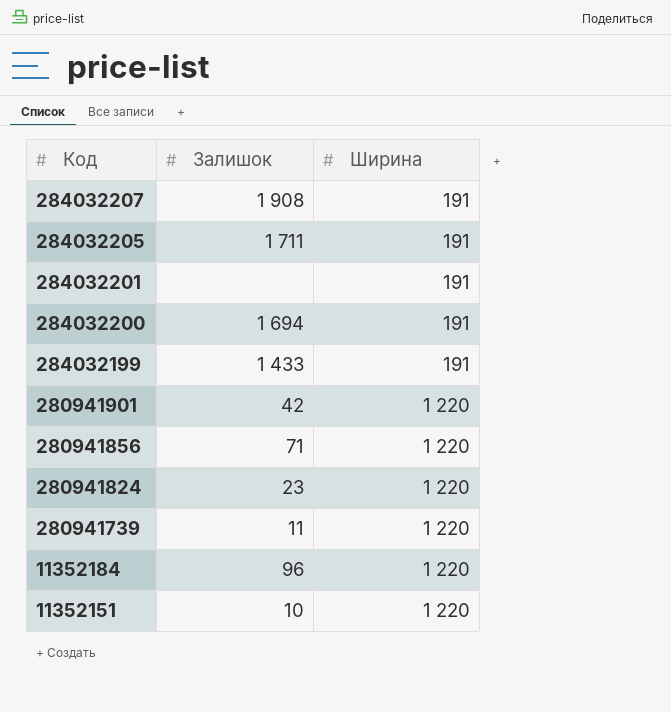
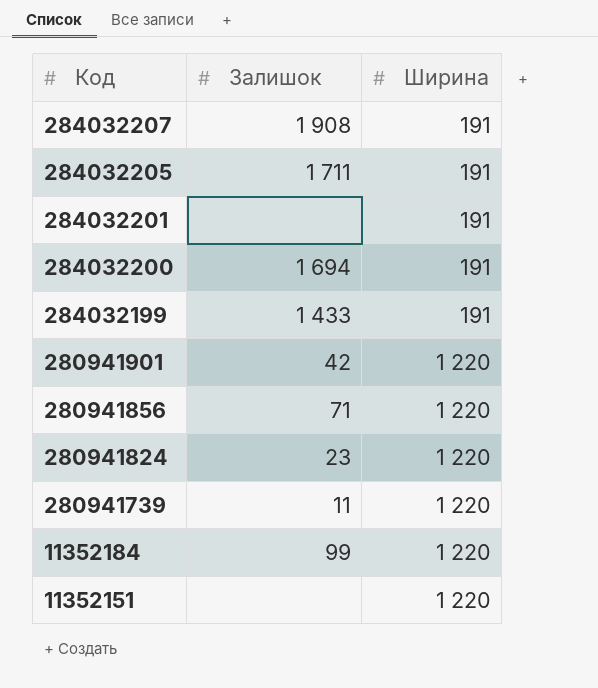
11352184 | Залишок: 96 -> 99
11352151 | Залишок: 10 -> none

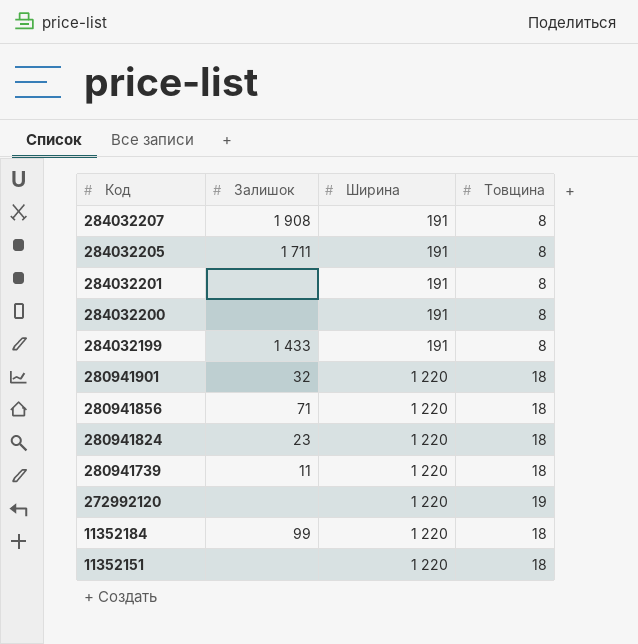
column Товщина | position: none -> 4
284032200 | Залишок: 1 694 -> none
280941901 | Залишок: 42 -> 32
row 272992120: none -> none | 1 220 | 19

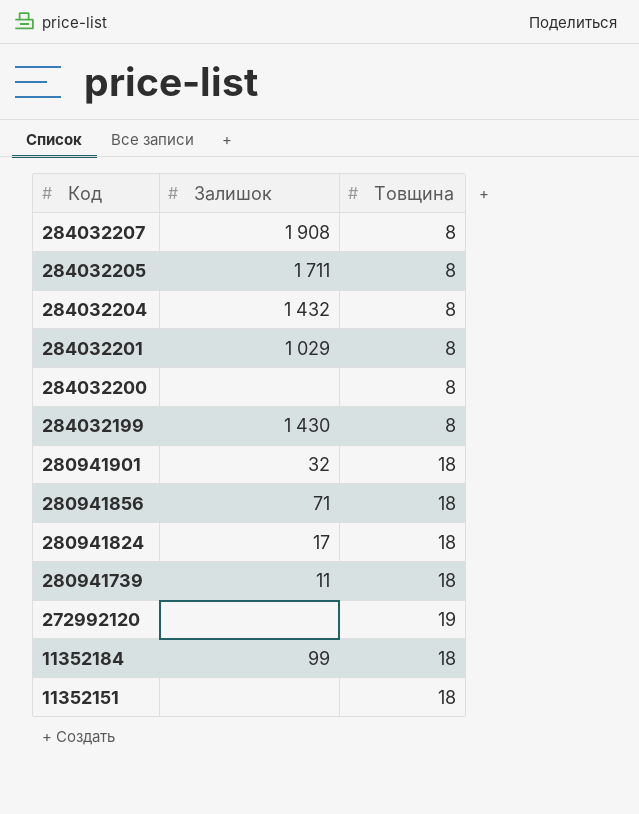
column Ширина | position: 3 -> none
row 284032204: none -> 1 432 | 8
284032201 | Залишок: none -> 1 029
284032199 | Залишок: 1 433 -> 1 430
280941824 | Залишок: 23 -> 17

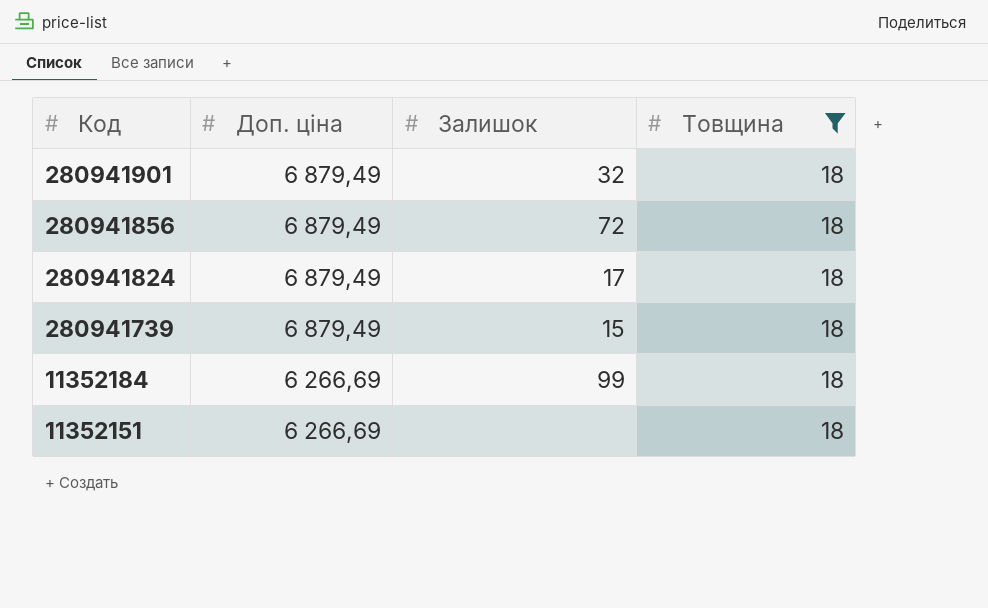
filter: none -> Товщина = 18
column Доп. ціна | position: none -> 2
280941856 | Залишок: 71 -> 72
280941739 | Залишок: 11 -> 15

